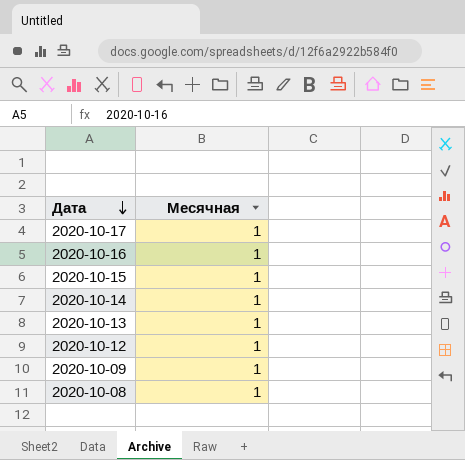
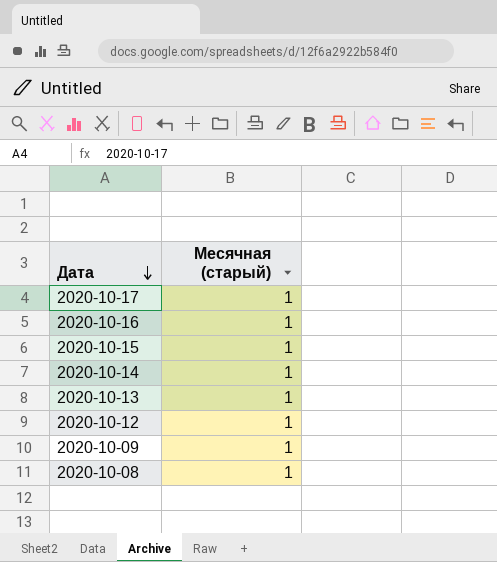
column name: Месячная -> Месячная (старый)

